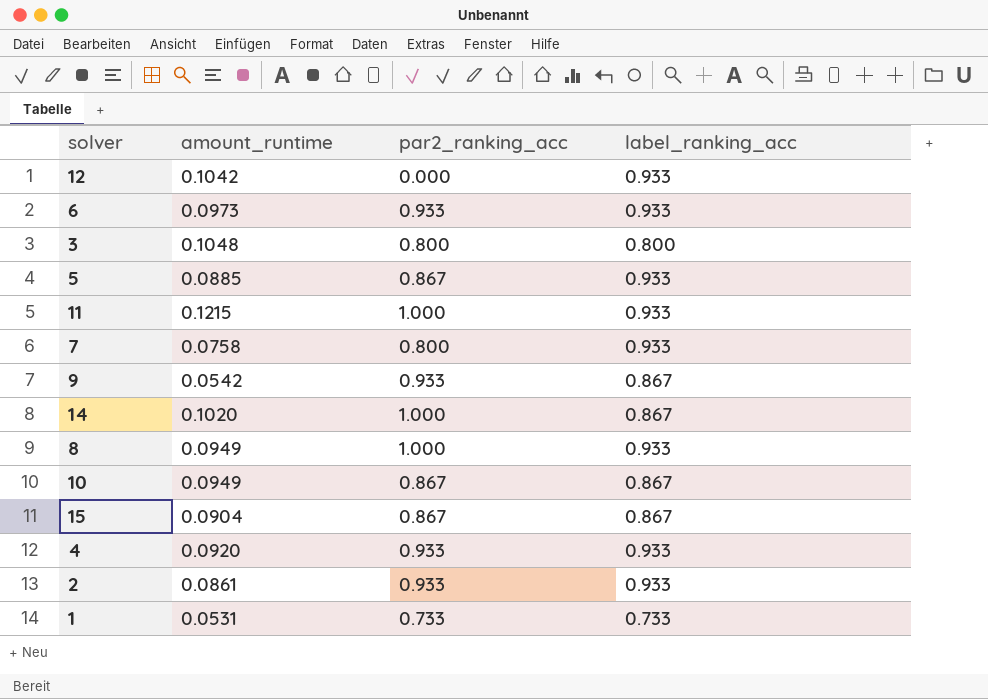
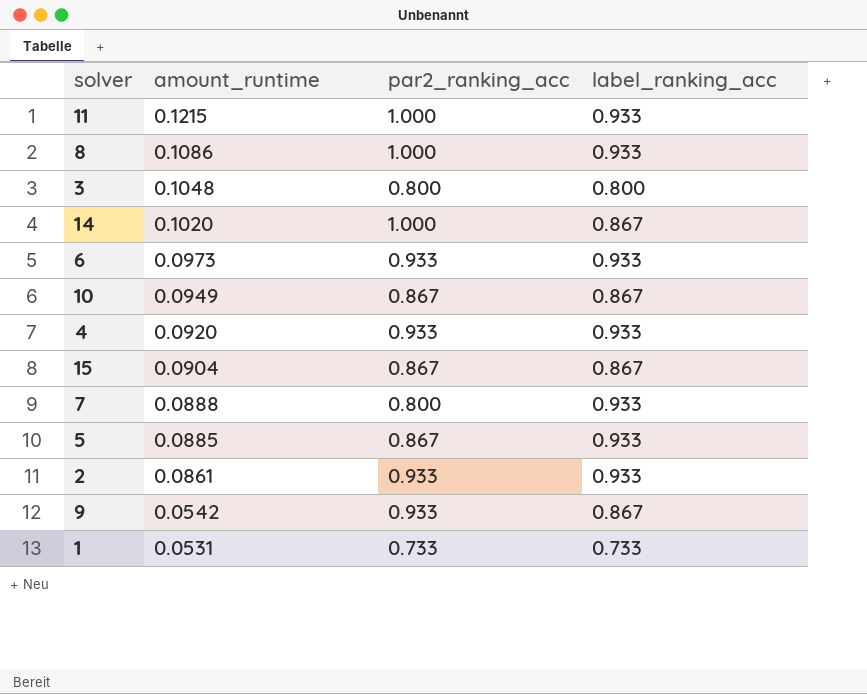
row order: none -> amount_runtime descending
row 12: 0.1042 | 0.000 | 0.933 -> none
8 | amount_runtime: 0.0949 -> 0.1086
7 | amount_runtime: 0.0758 -> 0.0888

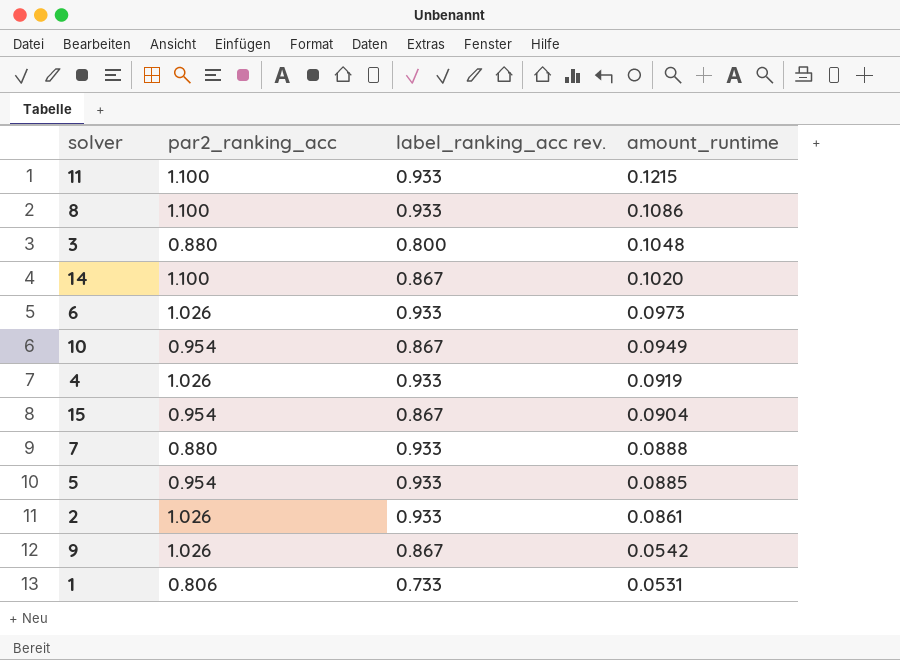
column name: label_ranking_acc -> label_ranking_acc rev.
column amount_runtime | position: 2 -> 4
11 | par2_ranking_acc: 1.000 -> 1.100
8 | par2_ranking_acc: 1.000 -> 1.100
3 | par2_ranking_acc: 0.800 -> 0.880
14 | par2_ranking_acc: 1.000 -> 1.100
6 | par2_ranking_acc: 0.933 -> 1.026
10 | par2_ranking_acc: 0.867 -> 0.954
4 | par2_ranking_acc: 0.933 -> 1.026
4 | amount_runtime: 0.0920 -> 0.0919
15 | par2_ranking_acc: 0.867 -> 0.954
7 | par2_ranking_acc: 0.800 -> 0.880
5 | par2_ranking_acc: 0.867 -> 0.954
2 | par2_ranking_acc: 0.933 -> 1.026
9 | par2_ranking_acc: 0.933 -> 1.026
1 | par2_ranking_acc: 0.733 -> 0.806

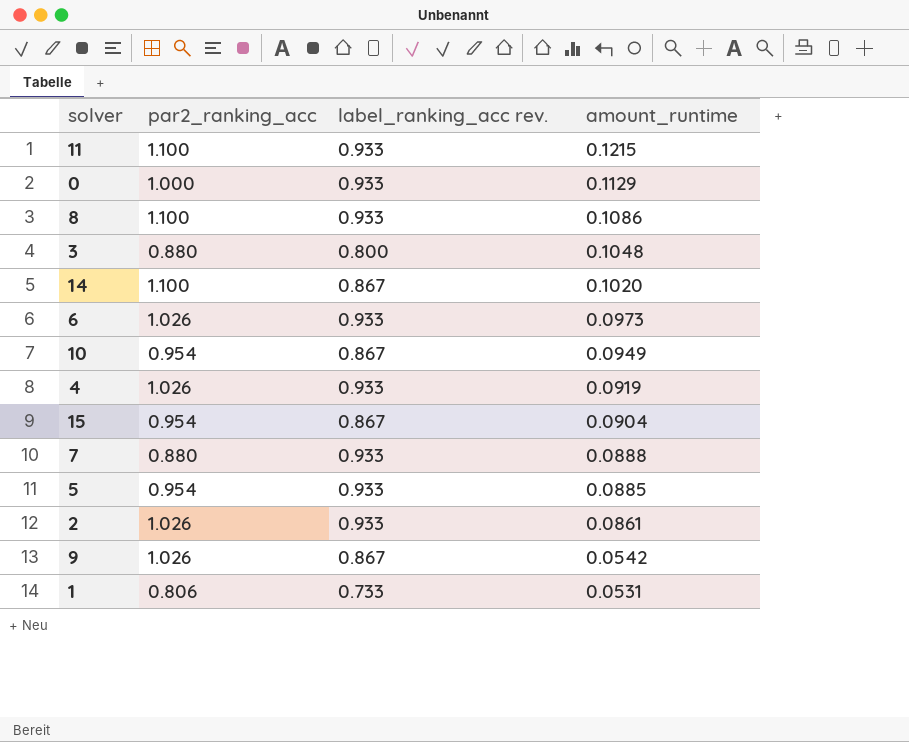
row 0: none -> 1.000 | 0.933 | 0.1129

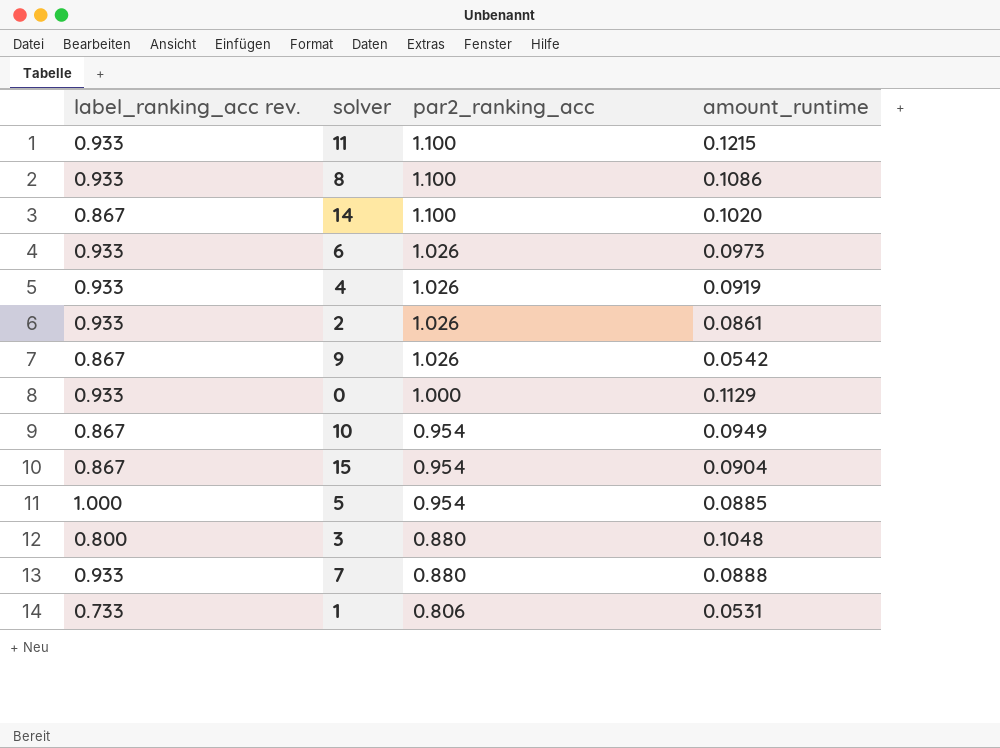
row order: amount_runtime descending -> par2_ranking_acc descending
column label_ranking_acc rev. | position: 3 -> 1
5 | label_ranking_acc rev.: 0.933 -> 1.000

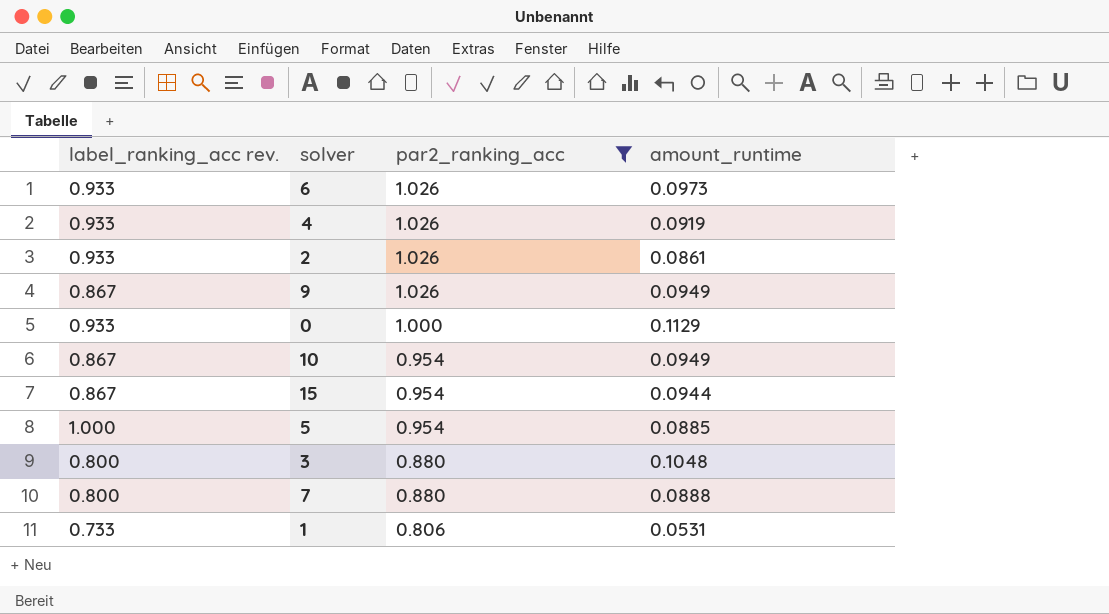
filter: none -> par2_ranking_acc != 1.100
9 | amount_runtime: 0.0542 -> 0.0949
15 | amount_runtime: 0.0904 -> 0.0944
7 | label_ranking_acc rev.: 0.933 -> 0.800

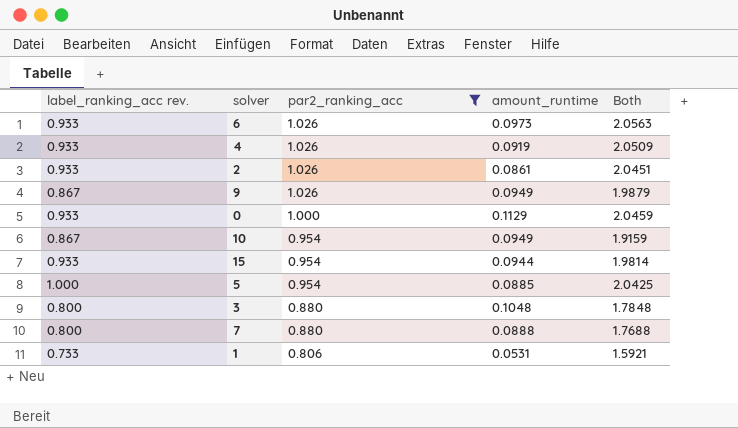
column Both | formula: none -> [label_ranking_acc rev.] + [par2_ranking_acc] + [amount_runtime]
15 | label_ranking_acc rev.: 0.867 -> 0.933

